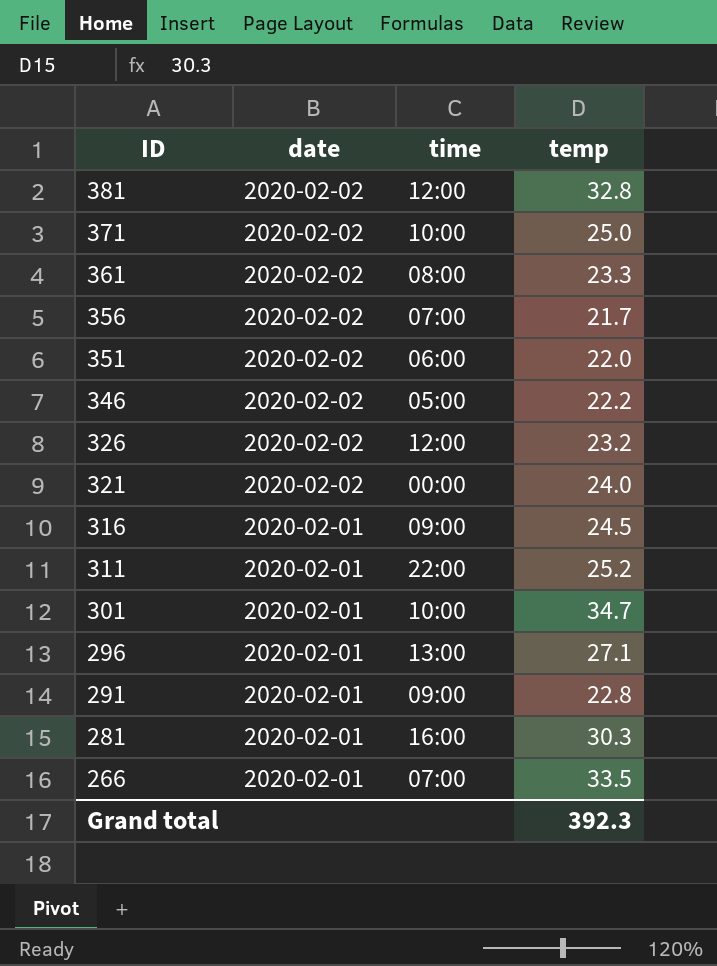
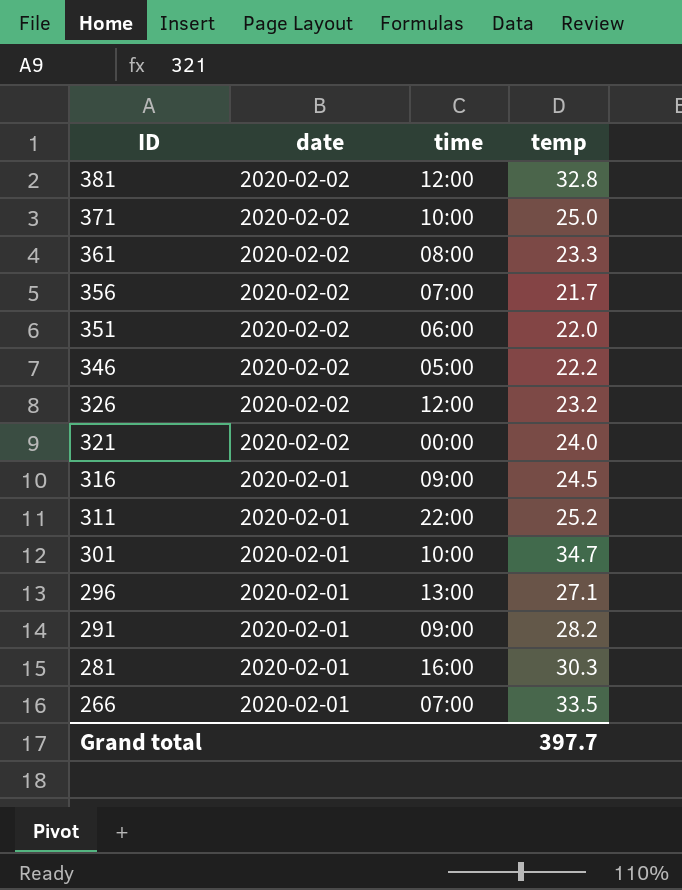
291 | temp: 22.8 -> 28.2
Grand total | temp: 392.3 -> 397.7

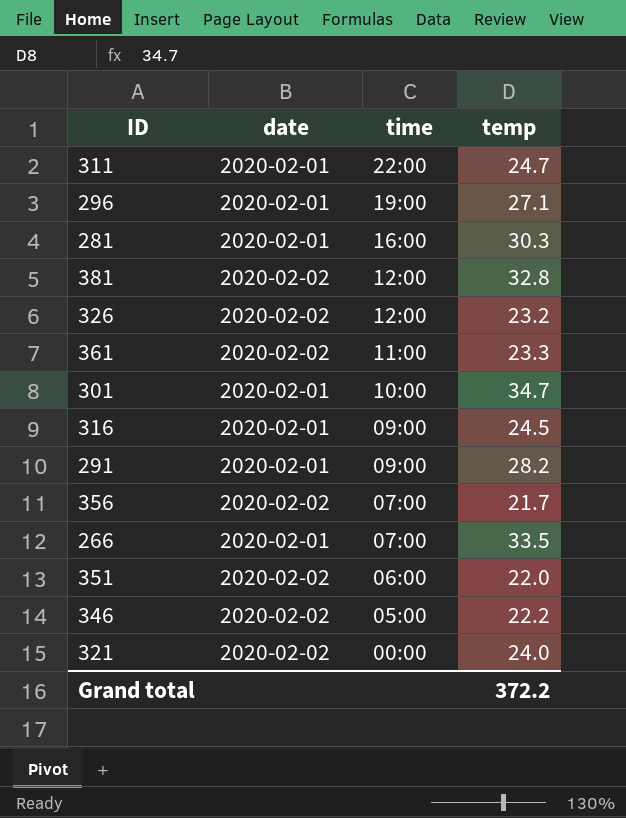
row order: ID descending -> time descending
row 371: 2020-02-02 | 10:00 | 25.0 -> none
311 | temp: 25.2 -> 24.7
296 | time: 13:00 -> 19:00
361 | time: 08:00 -> 11:00
Grand total | temp: 397.7 -> 372.2

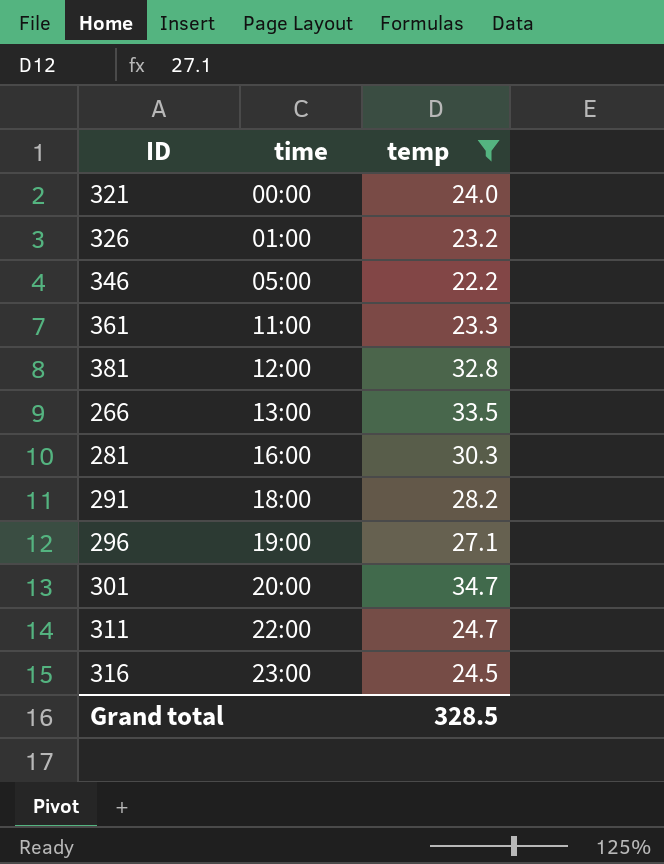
filter: none -> temp >= 22.2
row order: time descending -> time ascending
column date | position: 2 -> none
326 | time: 12:00 -> 01:00
266 | time: 07:00 -> 13:00
291 | time: 09:00 -> 18:00
301 | time: 10:00 -> 20:00
316 | time: 09:00 -> 23:00
Grand total | temp: 372.2 -> 328.5

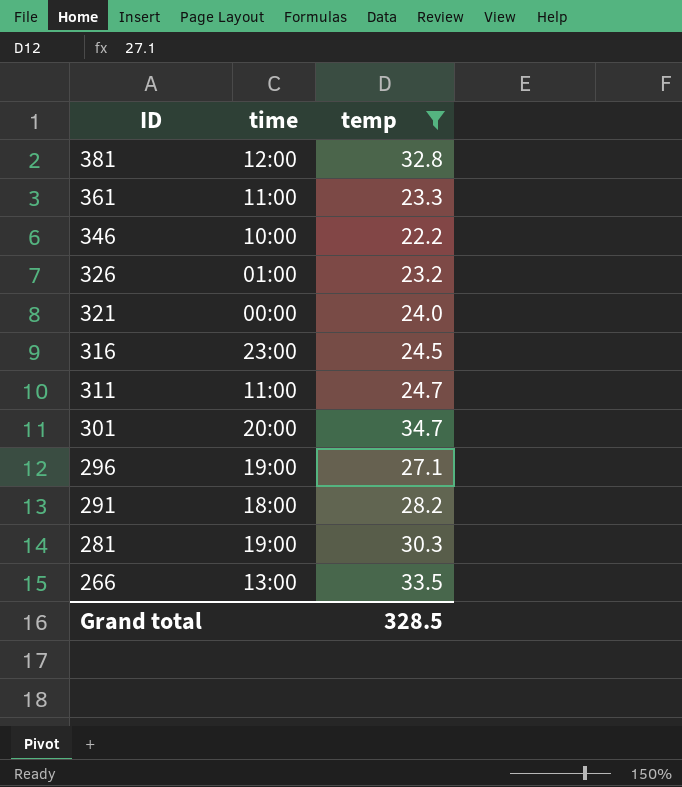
row order: time ascending -> ID descending
346 | time: 05:00 -> 10:00
311 | time: 22:00 -> 11:00
281 | time: 16:00 -> 19:00

